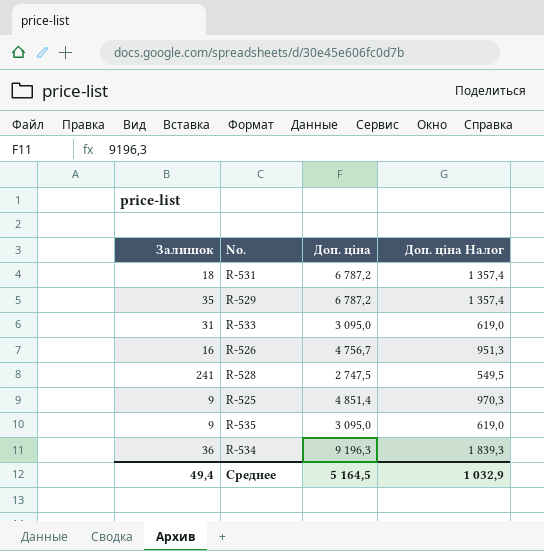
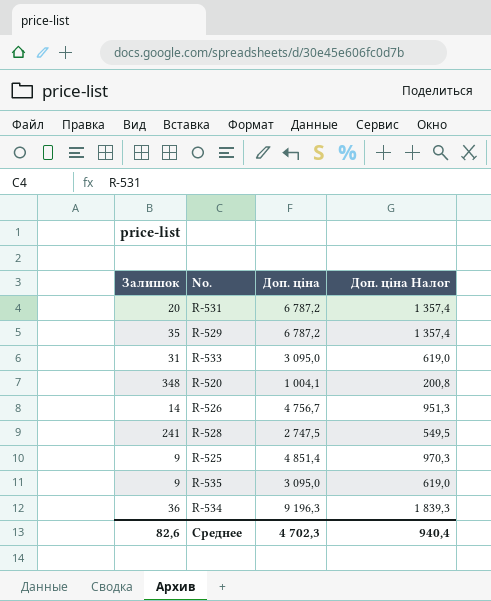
R-531 | Залишок: 18 -> 20
row R-520: none -> 348 | 1 004,1 | 200,8
R-526 | Залишок: 16 -> 14
Среднее | Залишок: 49,4 -> 82,6
Среднее | Доп. ціна: 5 164,5 -> 4 702,3
Среднее | Доп. ціна Налог: 1 032,9 -> 940,4

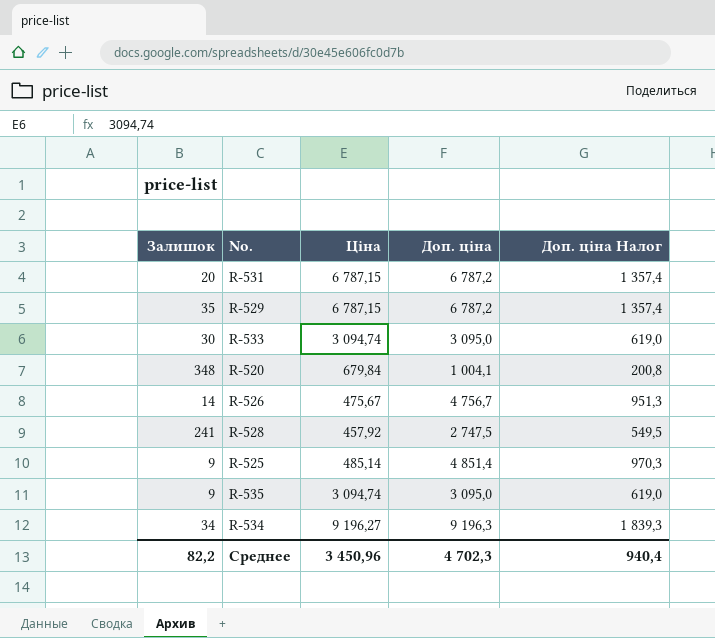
column Ціна | position: none -> 3
R-533 | Залишок: 31 -> 30
R-534 | Залишок: 36 -> 34
Среднее | Залишок: 82,6 -> 82,2

